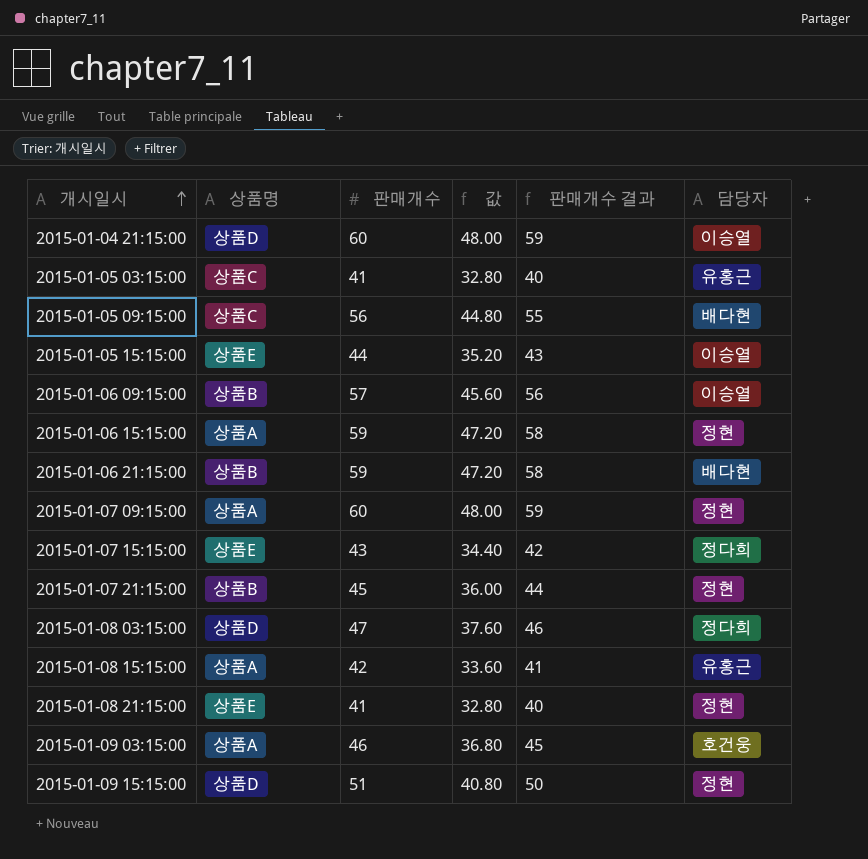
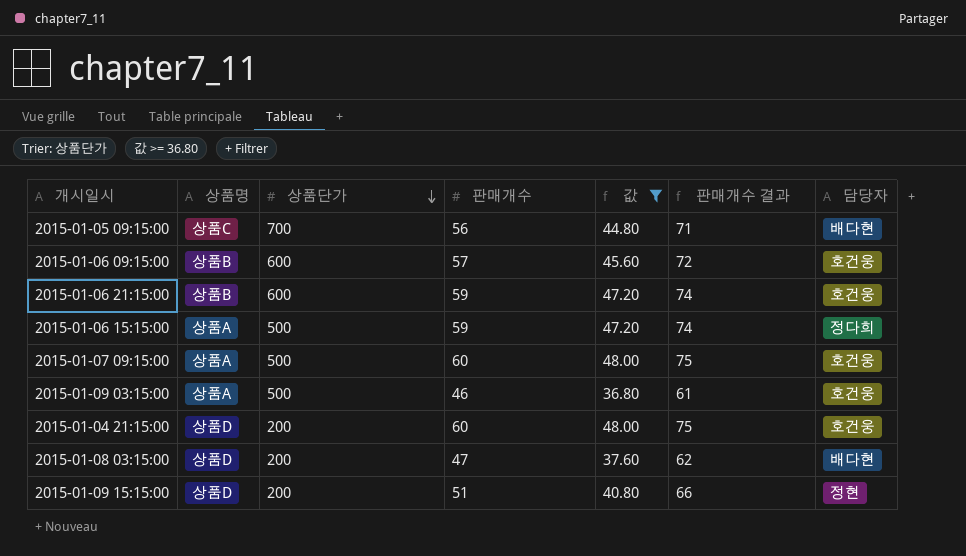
filter: none -> 값 >= 36.80
row order: 개시일시 ascending -> 상품단가 descending
column 상품단가 | position: none -> 3
column 판매개수 결과 | formula: [판매개수] - 1 -> [판매개수] + 15
2015-01-06 09:15:00 | 담당자: 이승열 -> 호건웅
2015-01-06 21:15:00 | 담당자: 배다현 -> 호건웅
2015-01-06 15:15:00 | 담당자: 정현 -> 정다희
2015-01-07 09:15:00 | 담당자: 정현 -> 호건웅
2015-01-04 21:15:00 | 담당자: 이승열 -> 호건웅
2015-01-08 03:15:00 | 담당자: 정다희 -> 배다현

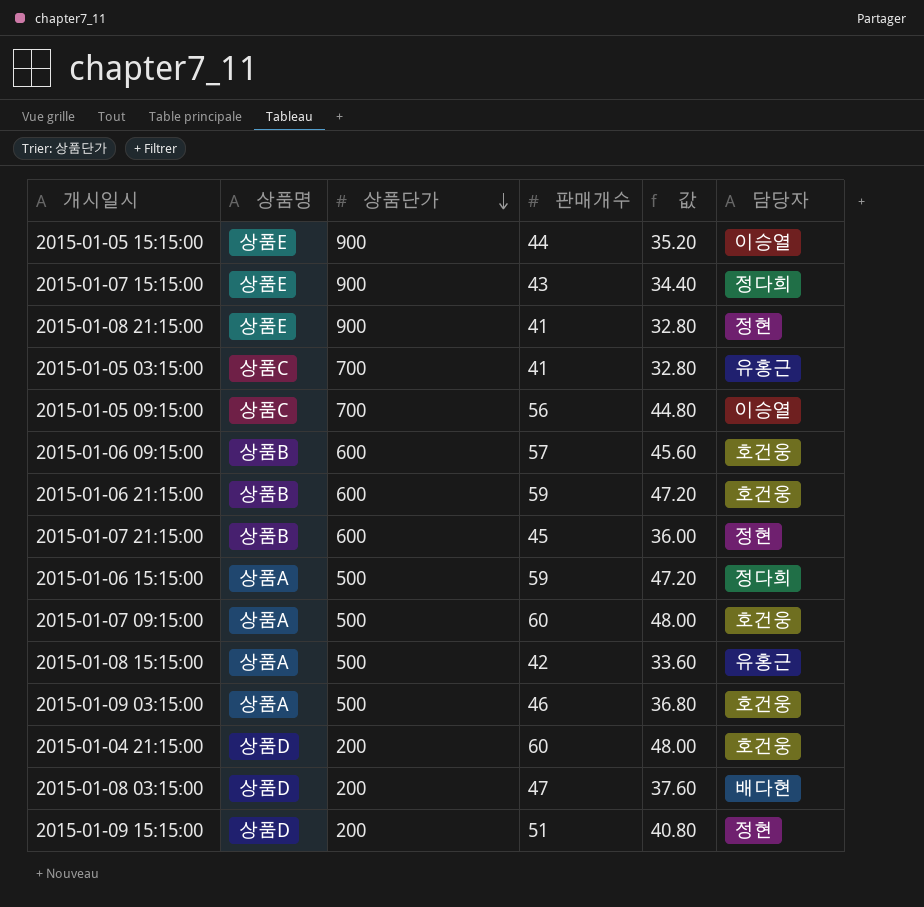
filter: 값 >= 36.80 -> none
column 판매개수 결과 | formula: [판매개수] + 15 -> none
2015-01-05 09:15:00 | 담당자: 배다현 -> 이승열

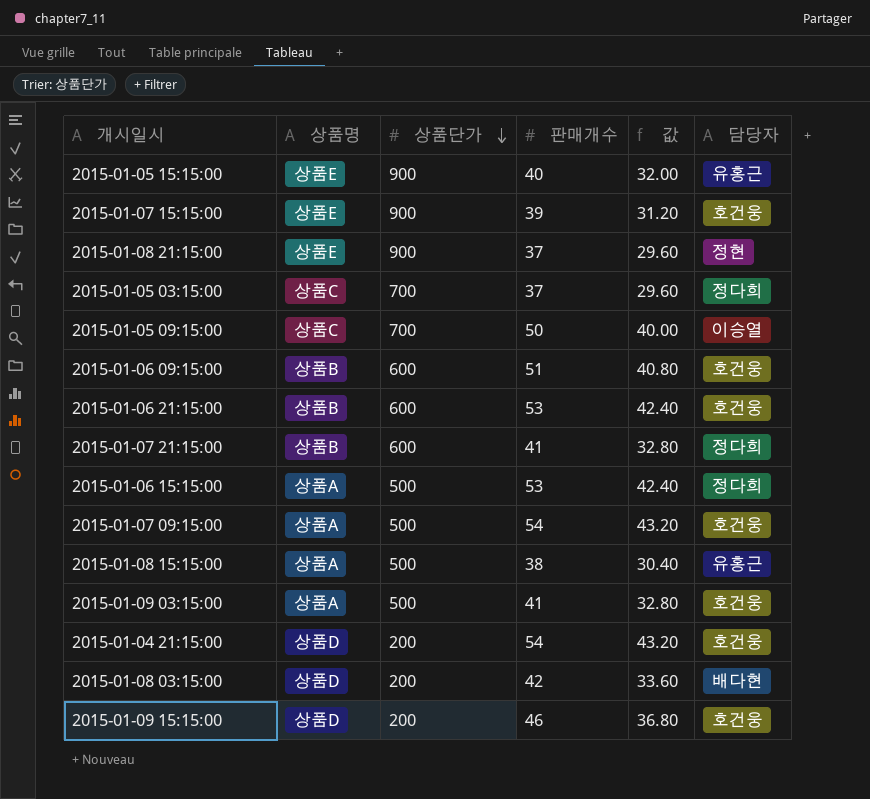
2015-01-05 15:15:00 | 판매개수: 44 -> 40
2015-01-05 15:15:00 | 값: 35.20 -> 32.00
2015-01-05 15:15:00 | 담당자: 이승열 -> 유홍근
2015-01-07 15:15:00 | 판매개수: 43 -> 39
2015-01-07 15:15:00 | 값: 34.40 -> 31.20
2015-01-07 15:15:00 | 담당자: 정다희 -> 호건웅
2015-01-08 21:15:00 | 판매개수: 41 -> 37
2015-01-08 21:15:00 | 값: 32.80 -> 29.60
2015-01-05 03:15:00 | 판매개수: 41 -> 37
2015-01-05 03:15:00 | 값: 32.80 -> 29.60
2015-01-05 03:15:00 | 담당자: 유홍근 -> 정다희
2015-01-05 09:15:00 | 판매개수: 56 -> 50
2015-01-05 09:15:00 | 값: 44.80 -> 40.00
2015-01-06 09:15:00 | 판매개수: 57 -> 51
2015-01-06 09:15:00 | 값: 45.60 -> 40.80
2015-01-06 21:15:00 | 판매개수: 59 -> 53
2015-01-06 21:15:00 | 값: 47.20 -> 42.40
2015-01-07 21:15:00 | 판매개수: 45 -> 41
2015-01-07 21:15:00 | 값: 36.00 -> 32.80
2015-01-07 21:15:00 | 담당자: 정현 -> 정다희
2015-01-06 15:15:00 | 판매개수: 59 -> 53
2015-01-06 15:15:00 | 값: 47.20 -> 42.40
2015-01-07 09:15:00 | 판매개수: 60 -> 54
2015-01-07 09:15:00 | 값: 48.00 -> 43.20
2015-01-08 15:15:00 | 판매개수: 42 -> 38
2015-01-08 15:15:00 | 값: 33.60 -> 30.40
2015-01-09 03:15:00 | 판매개수: 46 -> 41
2015-01-09 03:15:00 | 값: 36.80 -> 32.80
2015-01-04 21:15:00 | 판매개수: 60 -> 54
2015-01-04 21:15:00 | 값: 48.00 -> 43.20
2015-01-08 03:15:00 | 판매개수: 47 -> 42
2015-01-08 03:15:00 | 값: 37.60 -> 33.60
2015-01-09 15:15:00 | 판매개수: 51 -> 46
2015-01-09 15:15:00 | 값: 40.80 -> 36.80
2015-01-09 15:15:00 | 담당자: 정현 -> 호건웅

